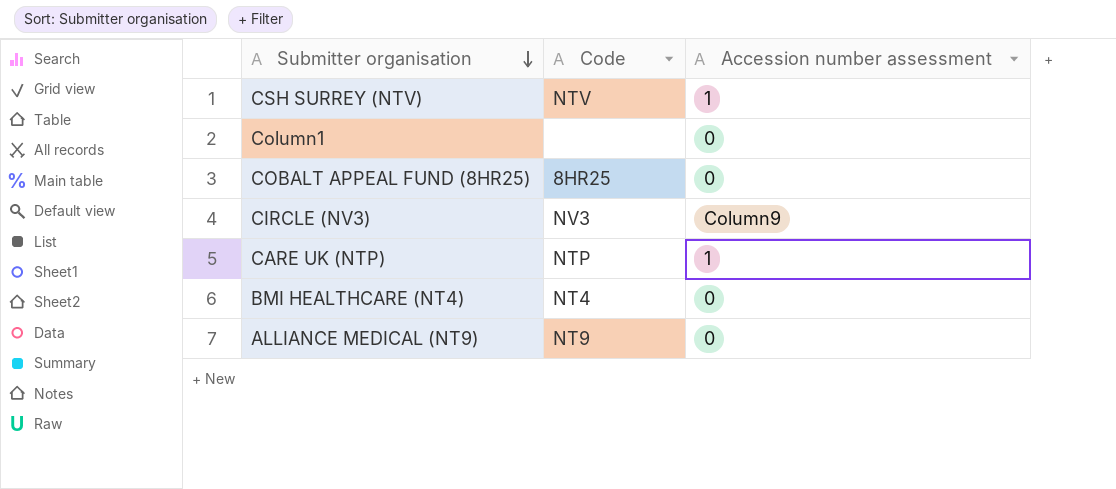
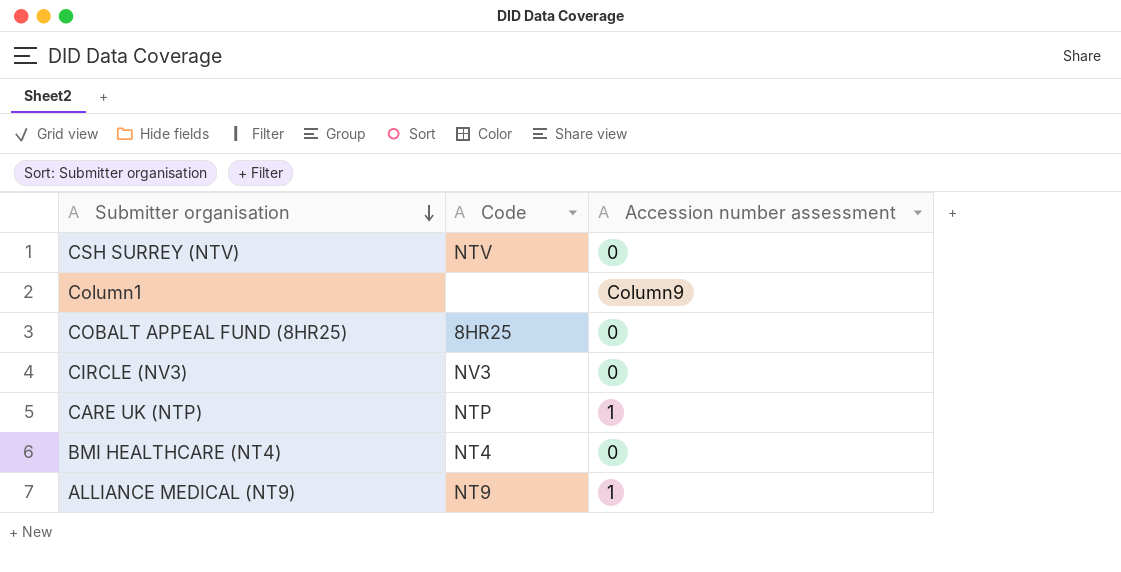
CSH SURREY (NTV) | Accession number assessment: 1 -> 0
Column1 | Accession number assessment: 0 -> Column9
CIRCLE (NV3) | Accession number assessment: Column9 -> 0
ALLIANCE MEDICAL (NT9) | Accession number assessment: 0 -> 1

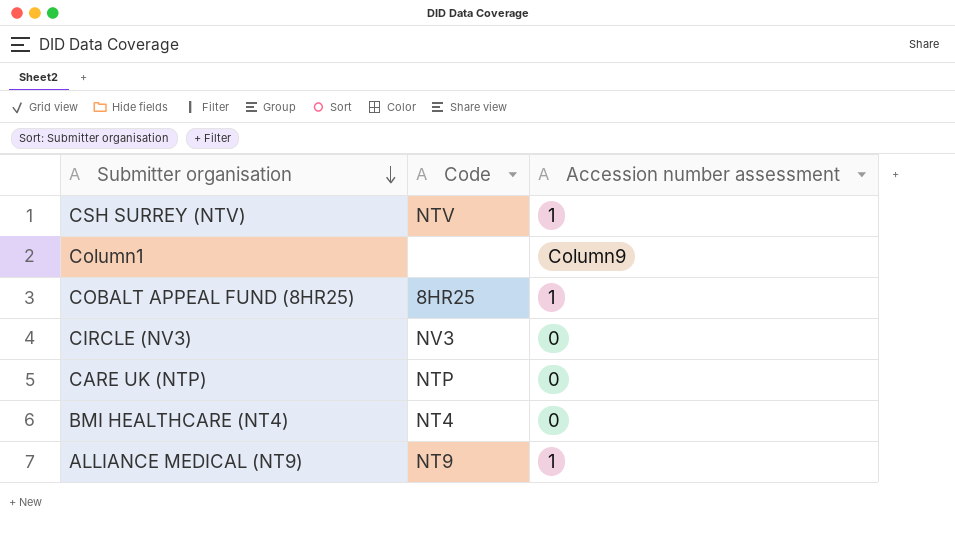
CSH SURREY (NTV) | Accession number assessment: 0 -> 1
COBALT APPEAL FUND (8HR25) | Accession number assessment: 0 -> 1
CARE UK (NTP) | Accession number assessment: 1 -> 0

